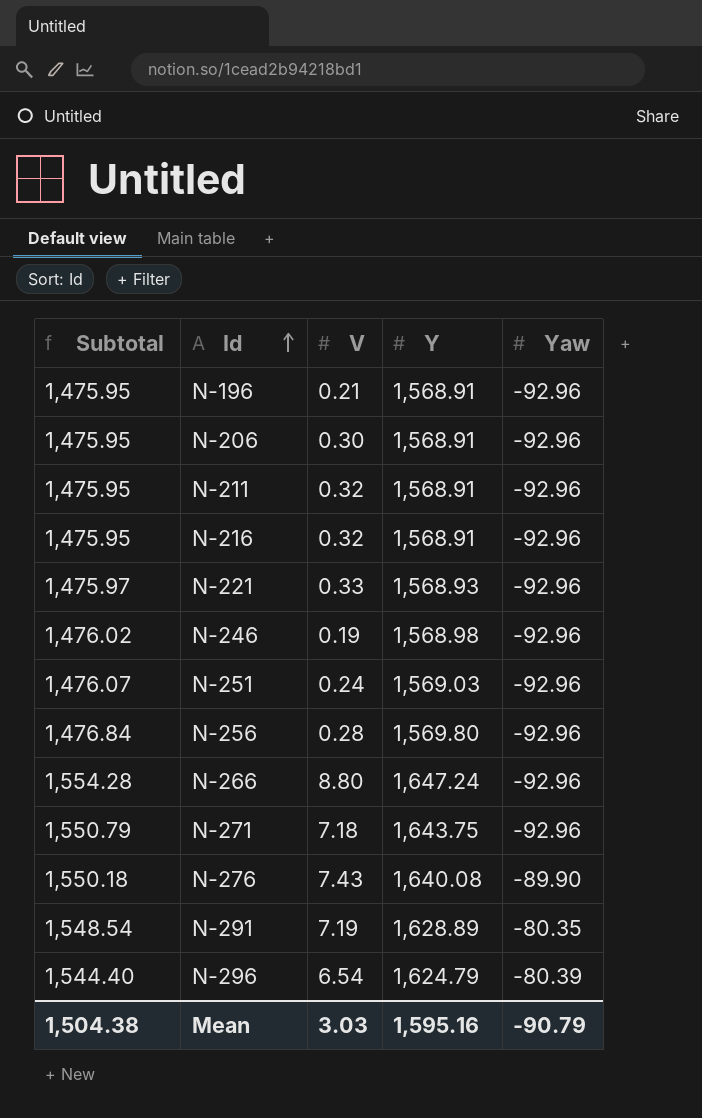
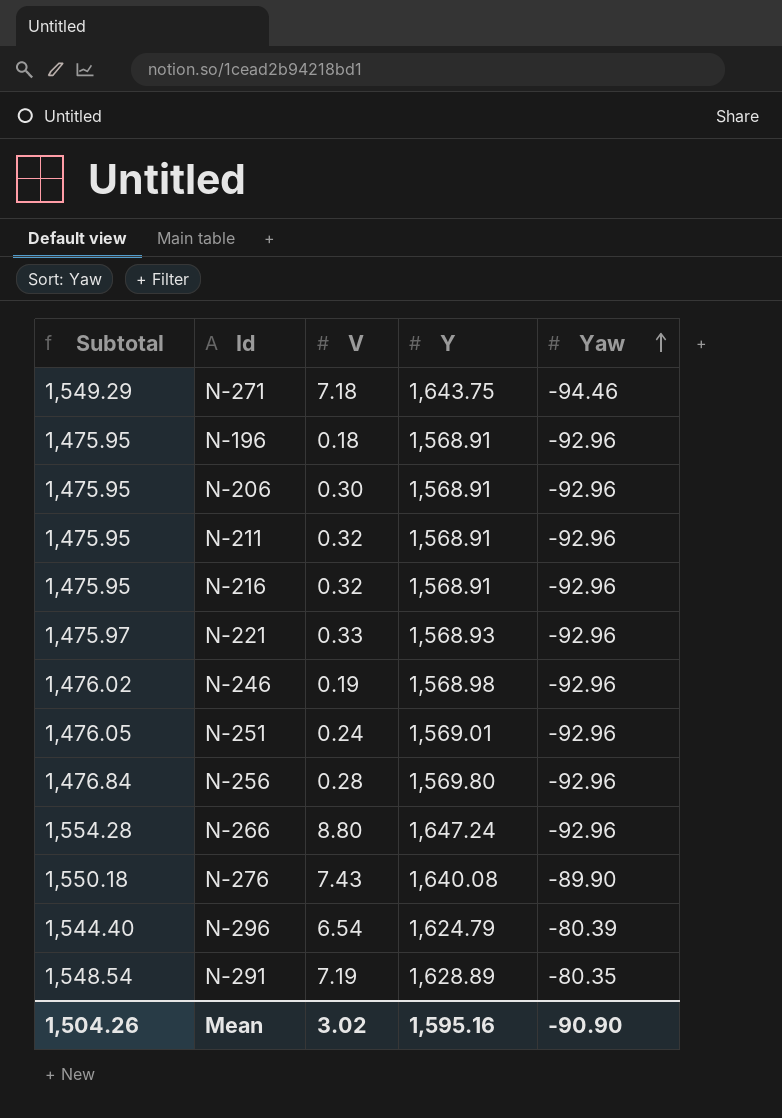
row order: Id ascending -> Yaw ascending
N-271 | Subtotal: 1,550.79 -> 1,549.29
N-271 | Yaw: -92.96 -> -94.46
N-196 | V: 0.21 -> 0.18
N-251 | Subtotal: 1,476.07 -> 1,476.05
N-251 | Y: 1,569.03 -> 1,569.01
Mean | Subtotal: 1,504.38 -> 1,504.26
Mean | V: 3.03 -> 3.02
Mean | Yaw: -90.79 -> -90.90

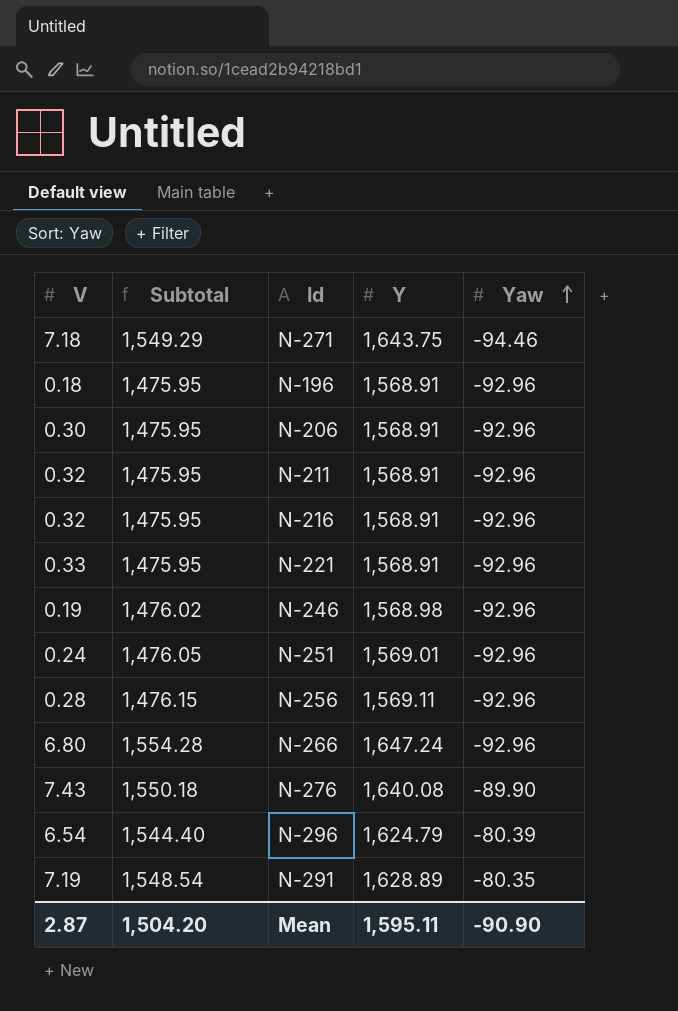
column V | position: 3 -> 1
N-221 | Subtotal: 1,475.97 -> 1,475.95
N-221 | Y: 1,568.93 -> 1,568.91
N-256 | Subtotal: 1,476.84 -> 1,476.15
N-256 | Y: 1,569.80 -> 1,569.11
N-266 | V: 8.80 -> 6.80
Mean | V: 3.02 -> 2.87
Mean | Subtotal: 1,504.26 -> 1,504.20
Mean | Y: 1,595.16 -> 1,595.11

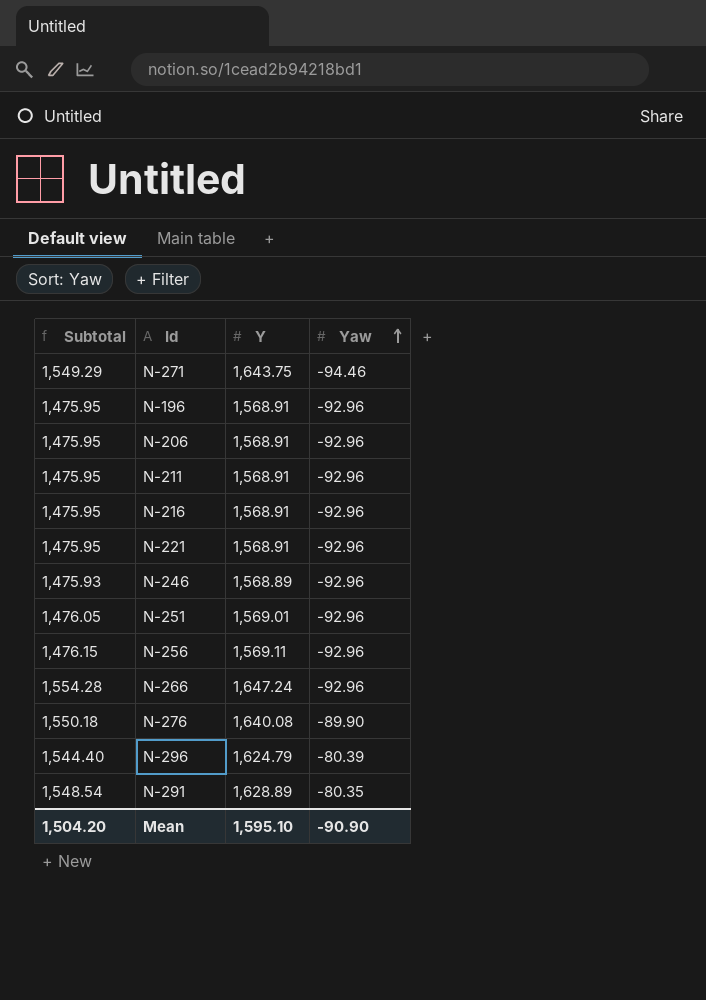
column V | position: 1 -> none
N-246 | Subtotal: 1,476.02 -> 1,475.93
N-246 | Y: 1,568.98 -> 1,568.89
Mean | Y: 1,595.11 -> 1,595.10

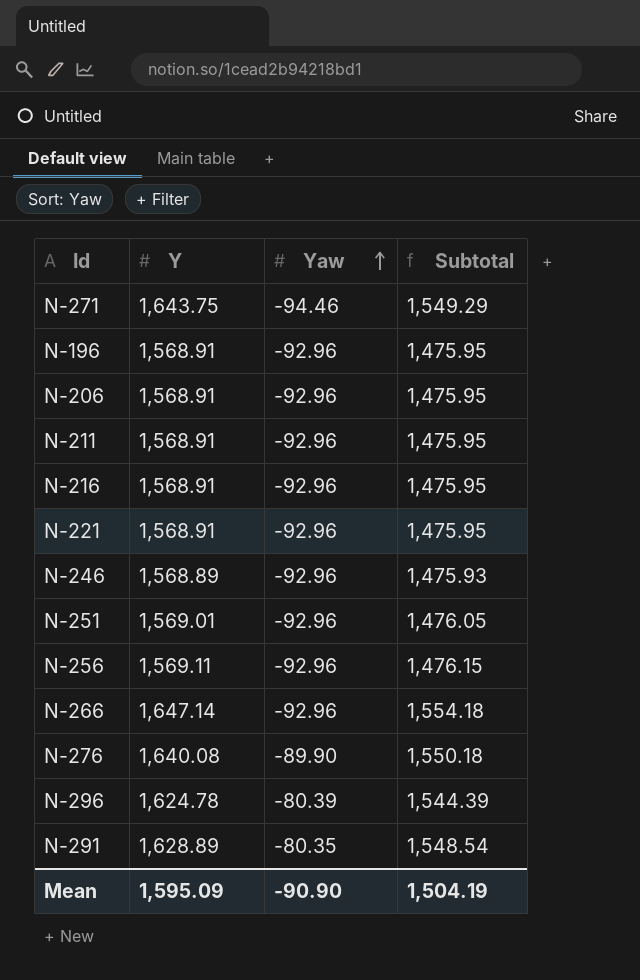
column Subtotal | position: 1 -> 4
N-266 | Y: 1,647.24 -> 1,647.14
N-266 | Subtotal: 1,554.28 -> 1,554.18
N-296 | Y: 1,624.79 -> 1,624.78
N-296 | Subtotal: 1,544.40 -> 1,544.39
Mean | Y: 1,595.10 -> 1,595.09
Mean | Subtotal: 1,504.20 -> 1,504.19

